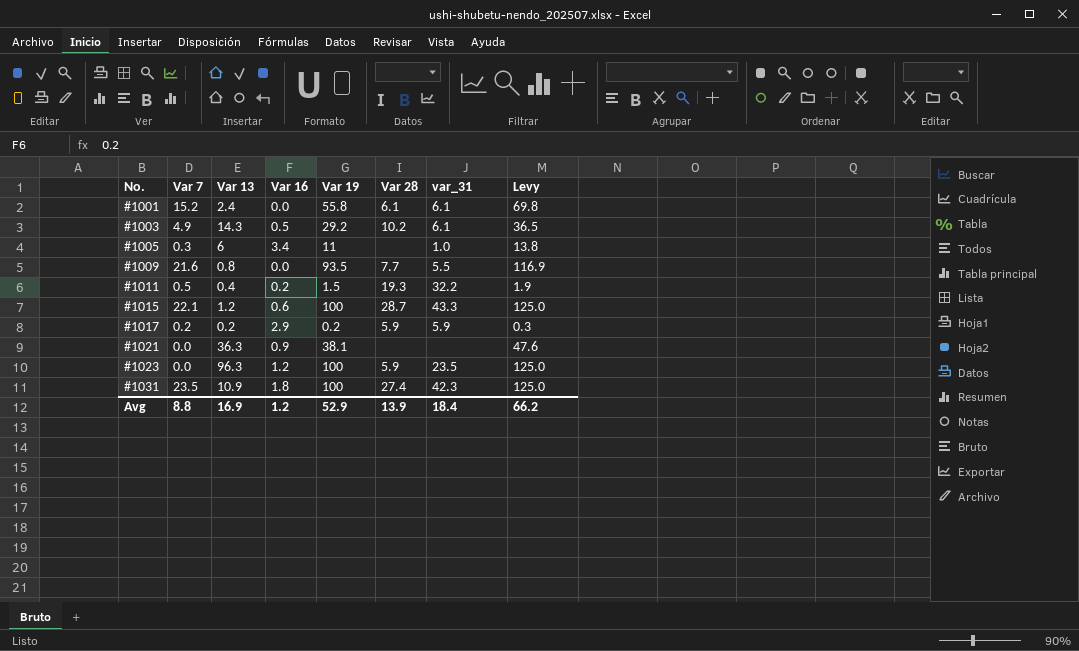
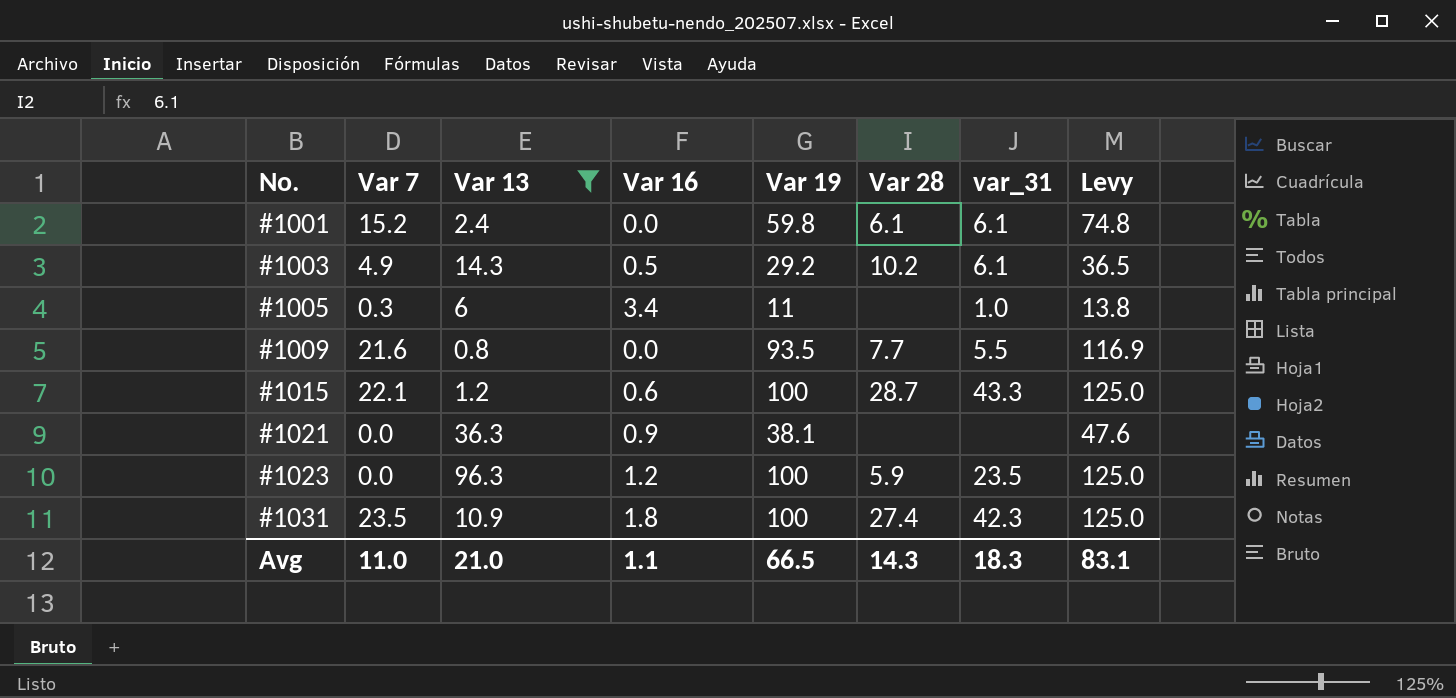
filter: none -> Var 13 >= 0.8
#1001 | Var 19: 55.8 -> 59.8
#1001 | Levy: 69.8 -> 74.8
Avg | Var 7: 8.8 -> 11.0
Avg | Var 13: 16.9 -> 21.0
Avg | Var 16: 1.2 -> 1.1
Avg | Var 19: 52.9 -> 66.5
Avg | Var 28: 13.9 -> 14.3
Avg | var_31: 18.4 -> 18.3
Avg | Levy: 66.2 -> 83.1

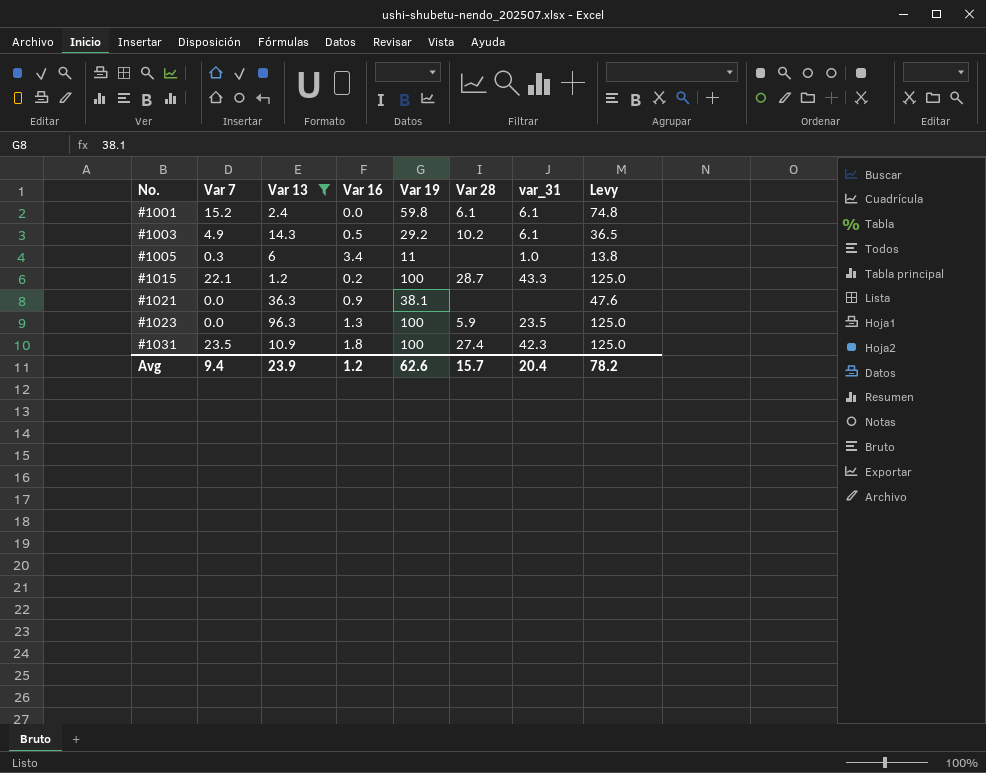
row #1009: 21.6 | 0.8 | 0.0 | 93.5 | 7.7 | 5.5 | 116.9 -> none
#1015 | Var 16: 0.6 -> 0.2
#1023 | Var 16: 1.2 -> 1.3
Avg | Var 7: 11.0 -> 9.4
Avg | Var 13: 21.0 -> 23.9
Avg | Var 16: 1.1 -> 1.2
Avg | Var 19: 66.5 -> 62.6
Avg | Var 28: 14.3 -> 15.7
Avg | var_31: 18.3 -> 20.4
Avg | Levy: 83.1 -> 78.2

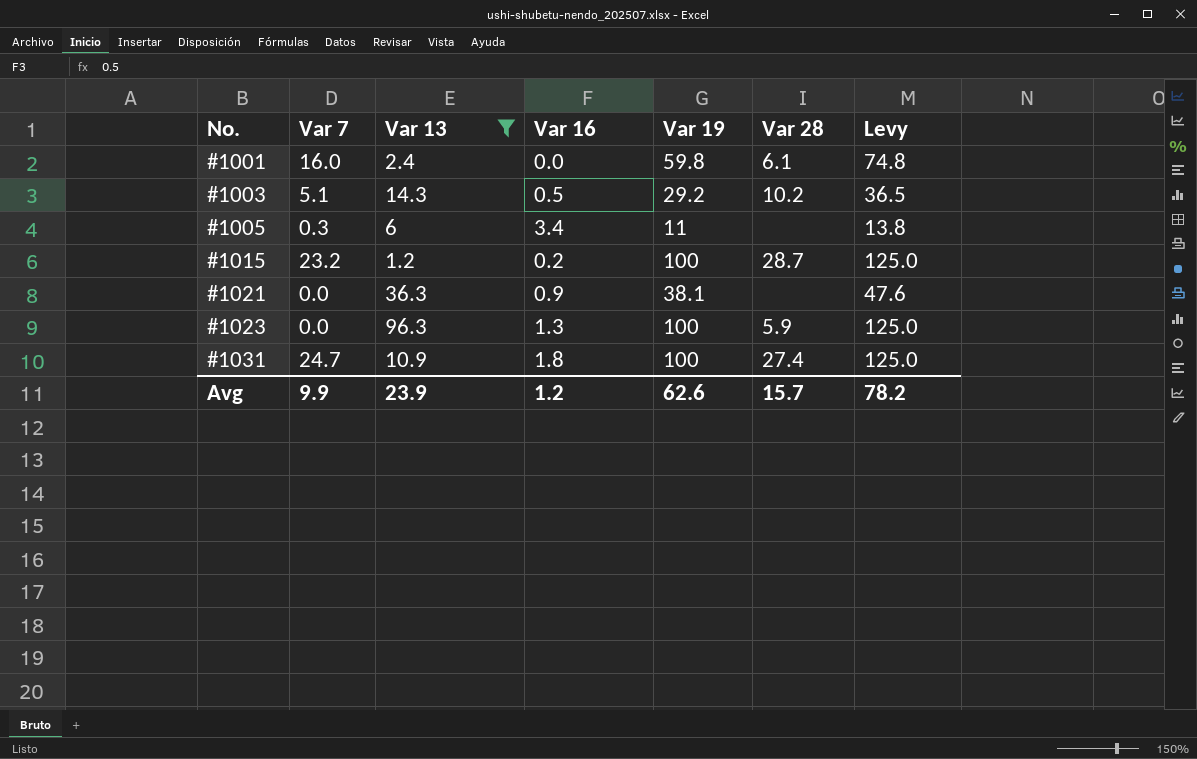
column var_31 | position: 7 -> none
#1001 | Var 7: 15.2 -> 16.0
#1003 | Var 7: 4.9 -> 5.1
#1015 | Var 7: 22.1 -> 23.2
#1031 | Var 7: 23.5 -> 24.7
Avg | Var 7: 9.4 -> 9.9

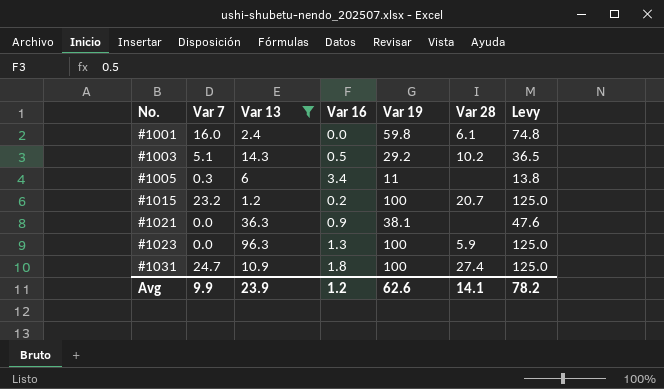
#1015 | Var 28: 28.7 -> 20.7
Avg | Var 28: 15.7 -> 14.1

